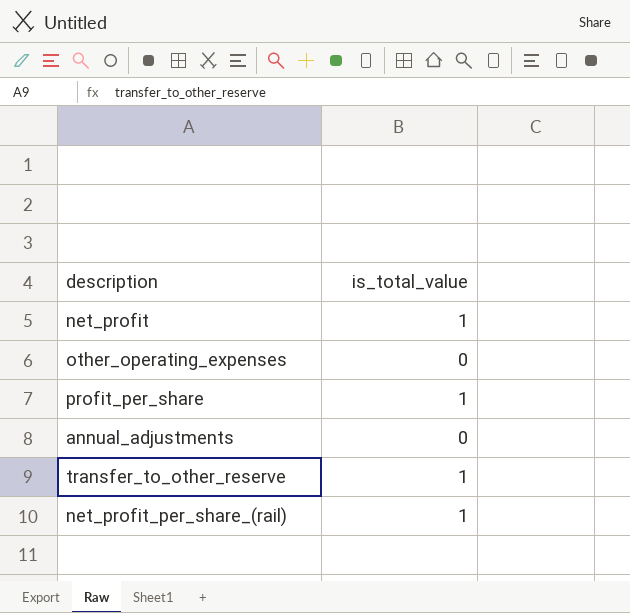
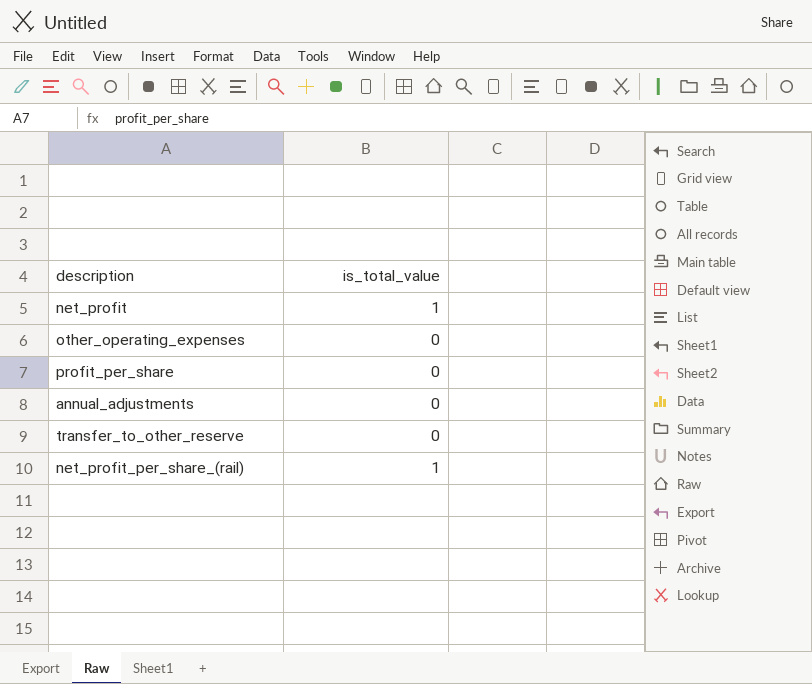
profit_per_share | is_total_value: 1 -> 0
transfer_to_other_reserve | is_total_value: 1 -> 0

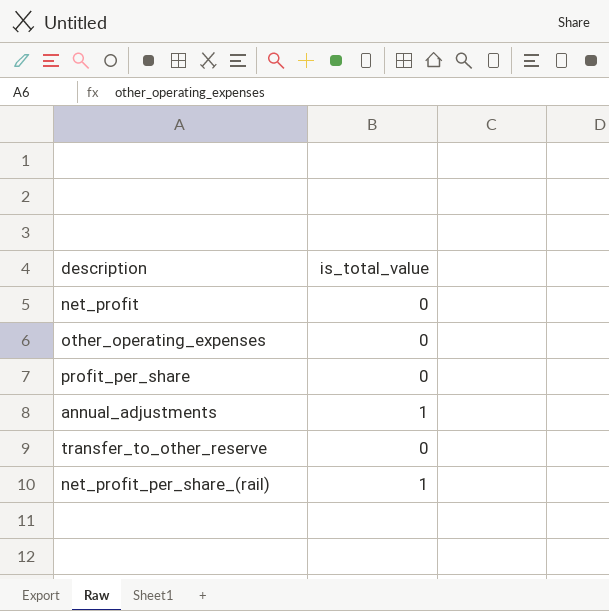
net_profit | is_total_value: 1 -> 0
annual_adjustments | is_total_value: 0 -> 1

